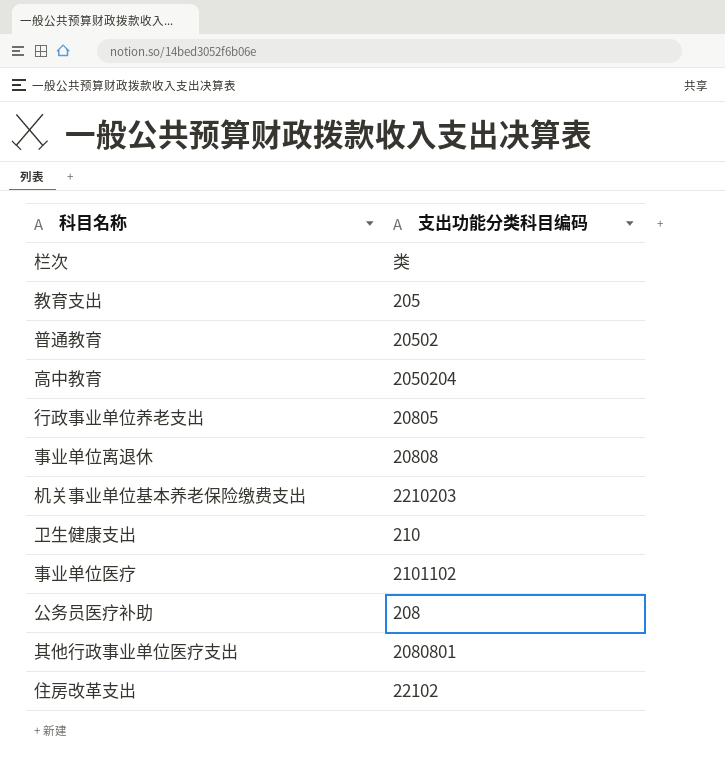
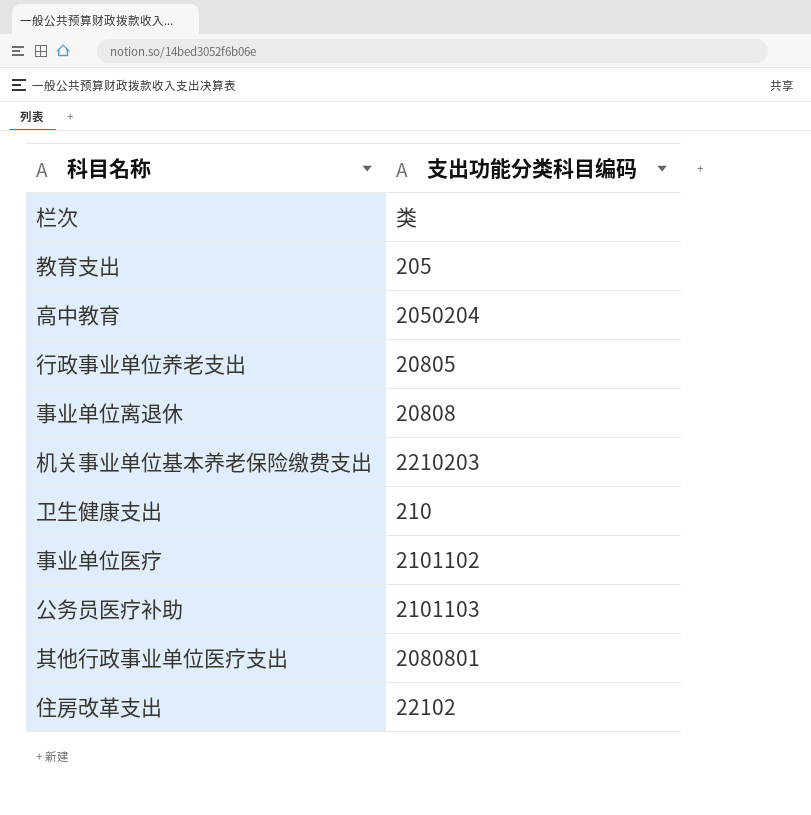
row 普通教育: 20502 -> none
公务员医疗补助 | 支出功能分类科目编码: 208 -> 2101103

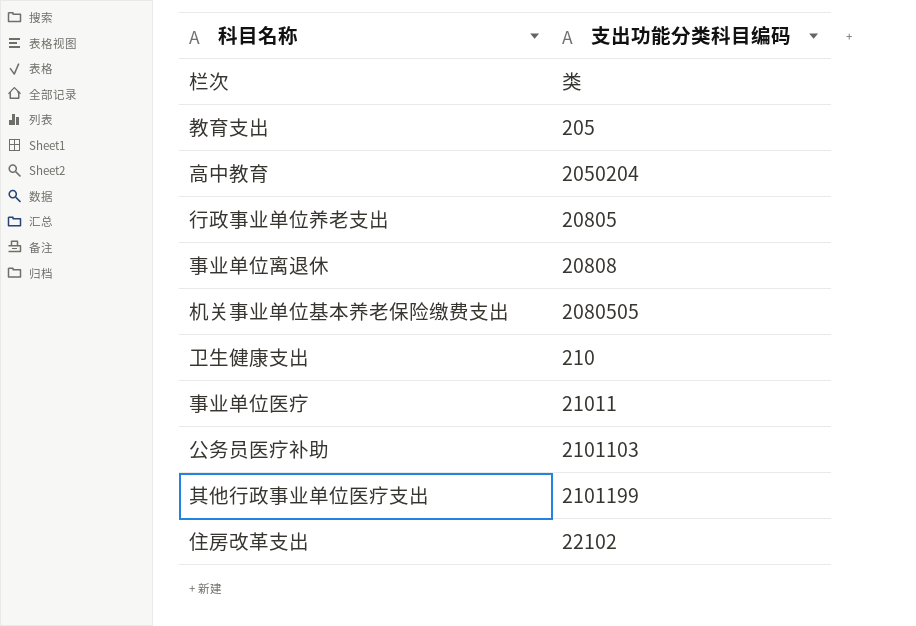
机关事业单位基本养老保险缴费支出 | 支出功能分类科目编码: 2210203 -> 2080505
事业单位医疗 | 支出功能分类科目编码: 2101102 -> 21011
其他行政事业单位医疗支出 | 支出功能分类科目编码: 2080801 -> 2101199

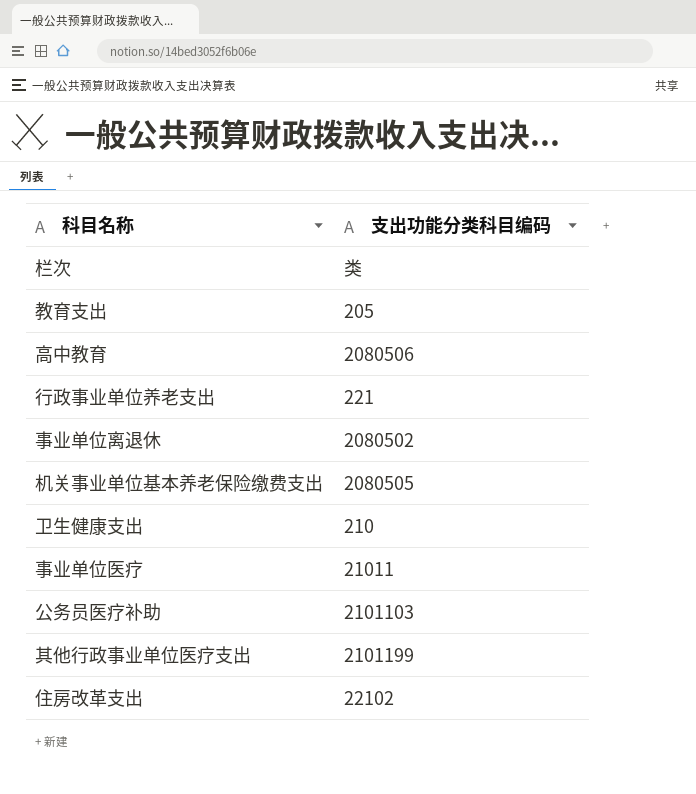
高中教育 | 支出功能分类科目编码: 2050204 -> 2080506
行政事业单位养老支出 | 支出功能分类科目编码: 20805 -> 221
事业单位离退休 | 支出功能分类科目编码: 20808 -> 2080502

